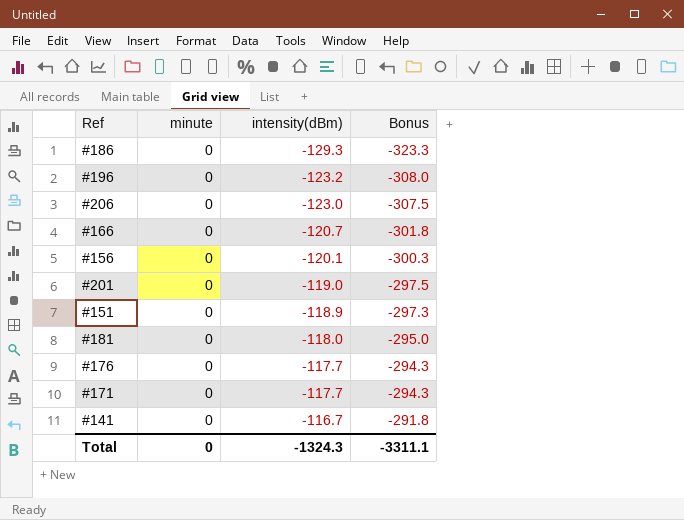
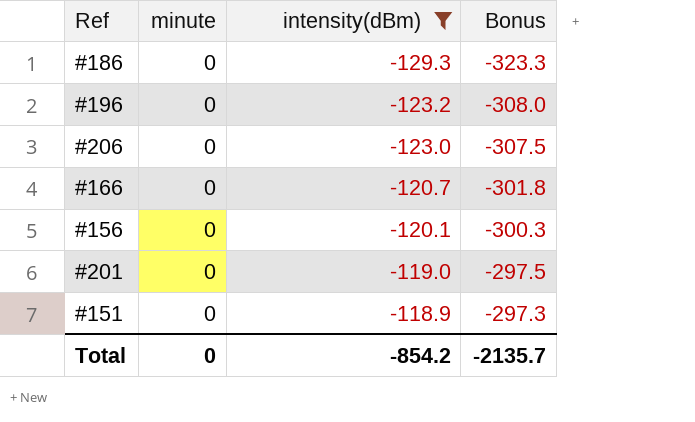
filter: none -> intensity(dBm) <= -118.9
Total | intensity(dBm): -1324.3 -> -854.2
Total | Bonus: -3311.1 -> -2135.7

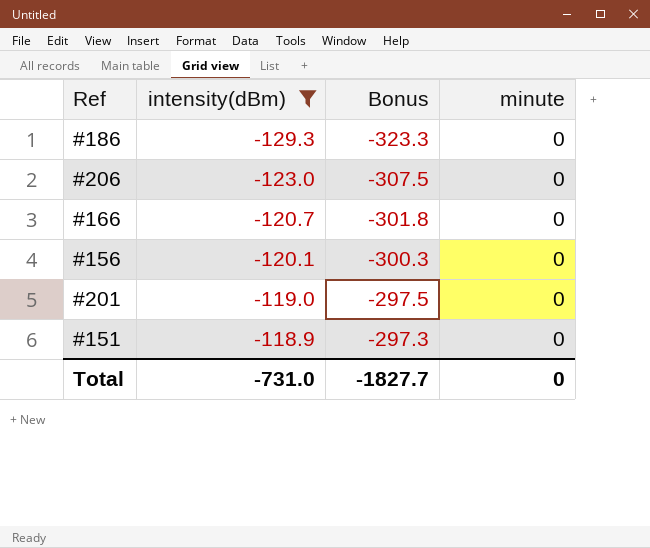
column minute | position: 2 -> 4
row #196: 0 | -123.2 | -308.0 -> none
Total | intensity(dBm): -854.2 -> -731.0
Total | Bonus: -2135.7 -> -1827.7

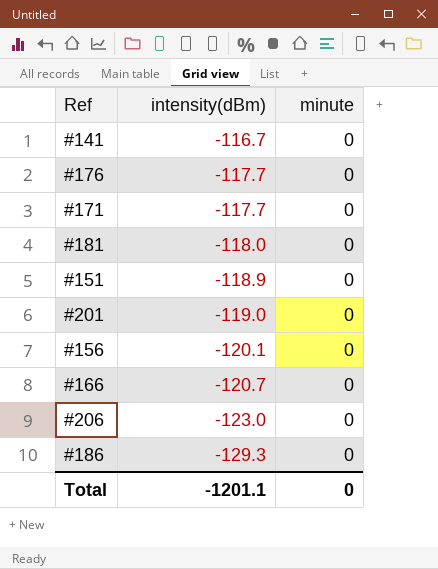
filter: intensity(dBm) <= -118.9 -> none
row order: intensity(dBm) ascending -> intensity(dBm) descending
column Bonus | formula: [intensity(dBm)] * 2.5 -> none
Total | intensity(dBm): -731.0 -> -1201.1

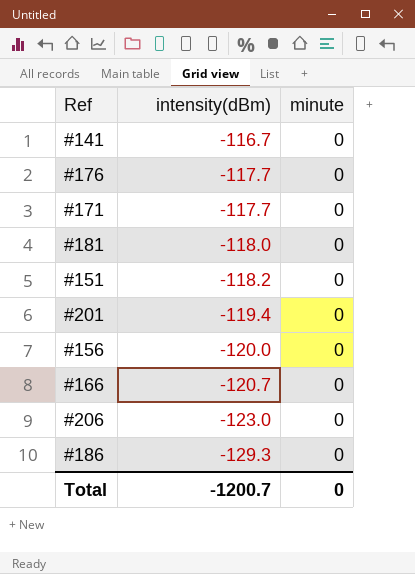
#151 | intensity(dBm): -118.9 -> -118.2
#201 | intensity(dBm): -119.0 -> -119.4
#156 | intensity(dBm): -120.1 -> -120.0
Total | intensity(dBm): -1201.1 -> -1200.7

